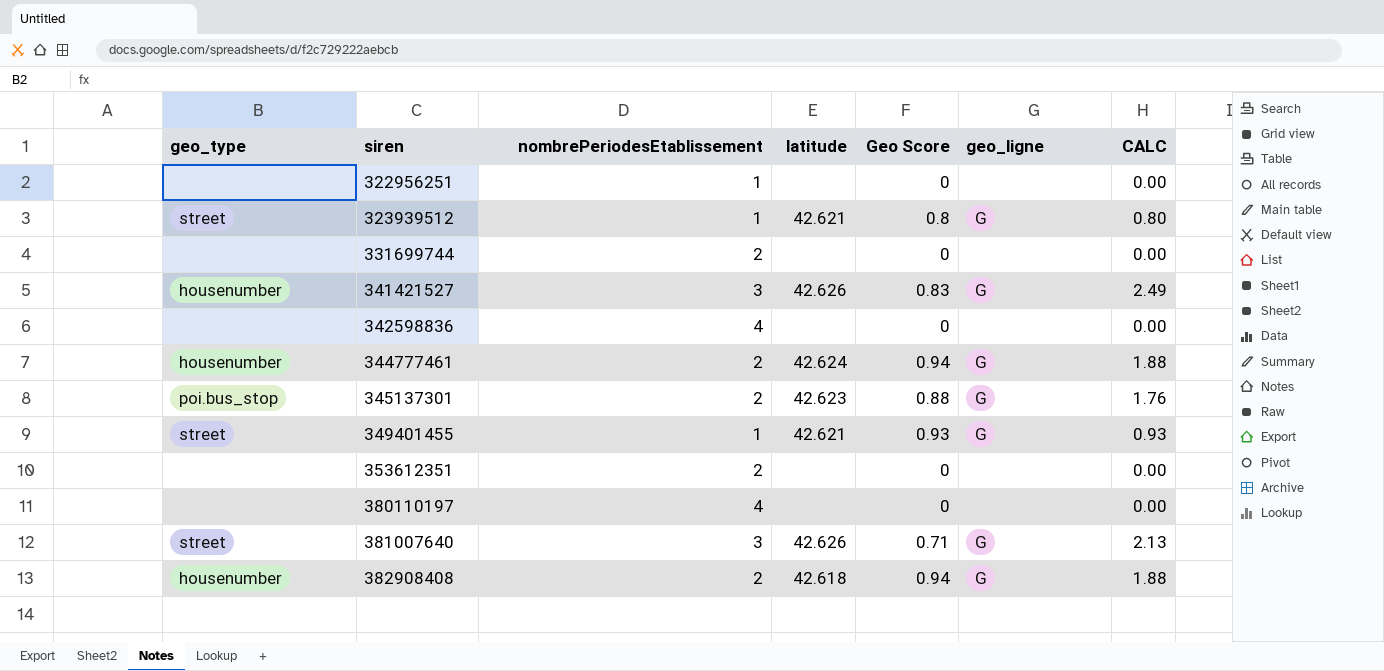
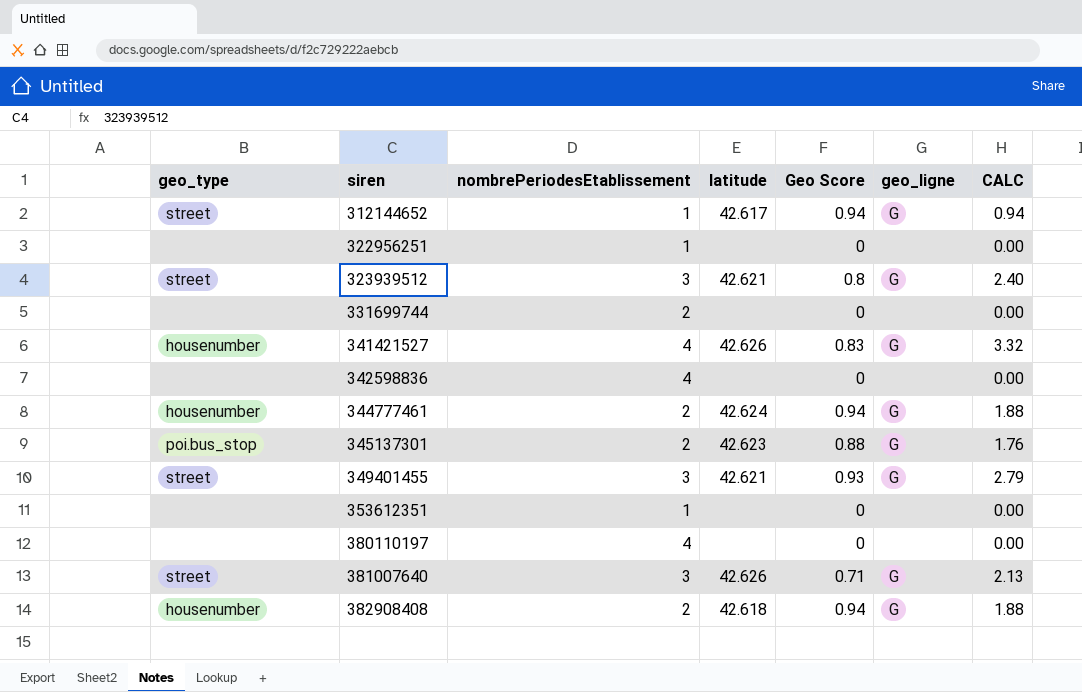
row 312144652: none -> street | 1 | 42.617 | 0.94 | G | 0.94
323939512 | nombrePeriodesEtablissement: 1 -> 3
323939512 | CALC: 0.80 -> 2.40
341421527 | nombrePeriodesEtablissement: 3 -> 4
341421527 | CALC: 2.49 -> 3.32
349401455 | nombrePeriodesEtablissement: 1 -> 3
349401455 | CALC: 0.93 -> 2.79
353612351 | nombrePeriodesEtablissement: 2 -> 1

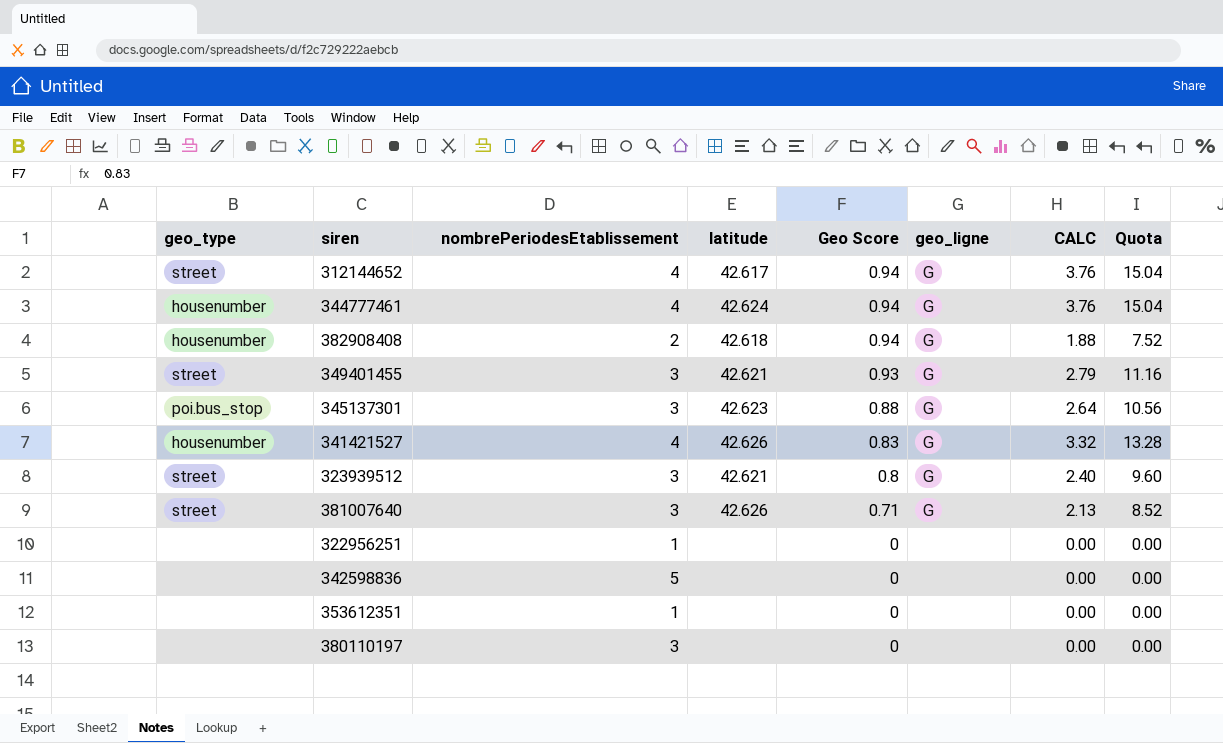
row order: siren ascending -> Geo Score descending
column Quota | formula: none -> [CALC] * 4
row 331699744: none | 2 | none | 0 | none | 0.00 -> none
312144652 | nombrePeriodesEtablissement: 1 -> 4
312144652 | CALC: 0.94 -> 3.76
344777461 | nombrePeriodesEtablissement: 2 -> 4
344777461 | CALC: 1.88 -> 3.76
345137301 | nombrePeriodesEtablissement: 2 -> 3
345137301 | CALC: 1.76 -> 2.64
342598836 | nombrePeriodesEtablissement: 4 -> 5
380110197 | nombrePeriodesEtablissement: 4 -> 3

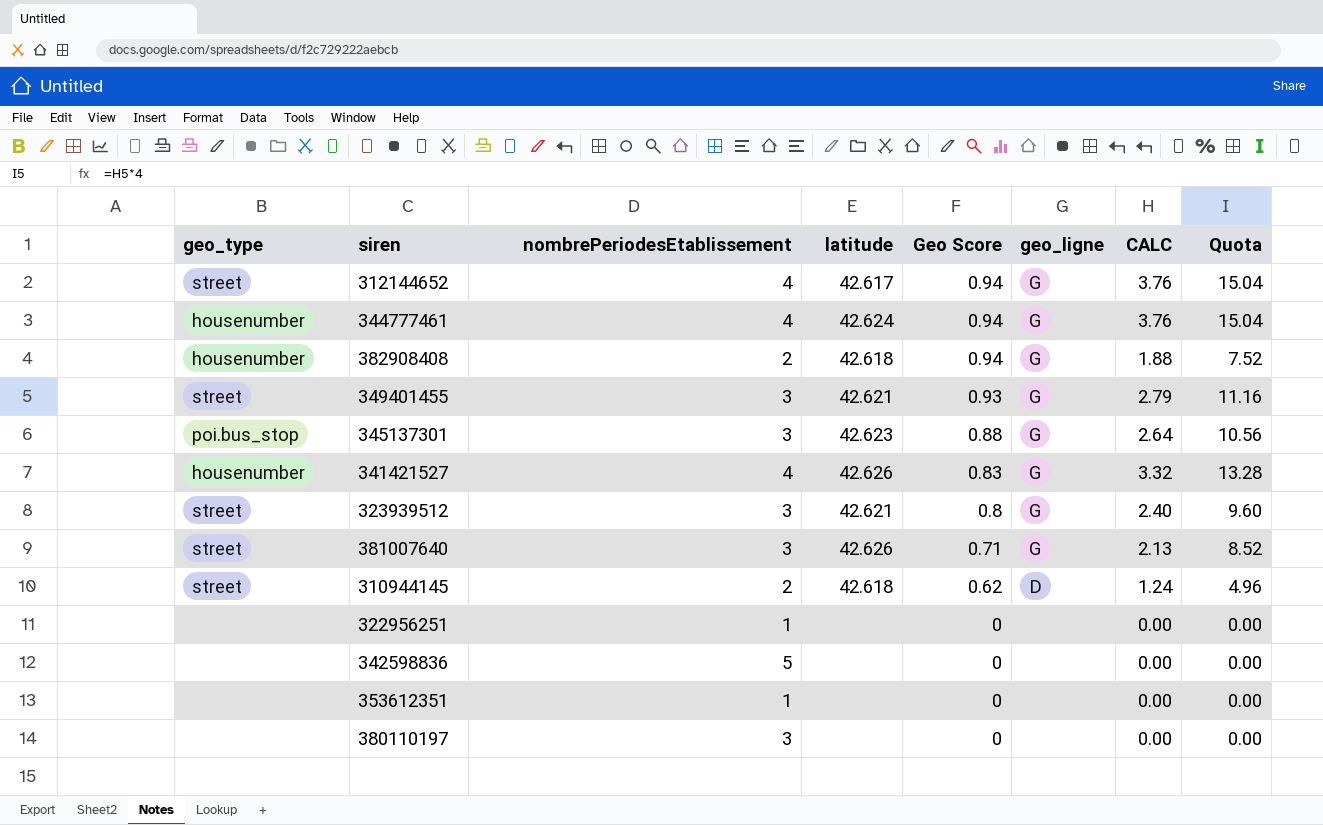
row 310944145: none -> street | 2 | 42.618 | 0.62 | D | 1.24 | 4.96

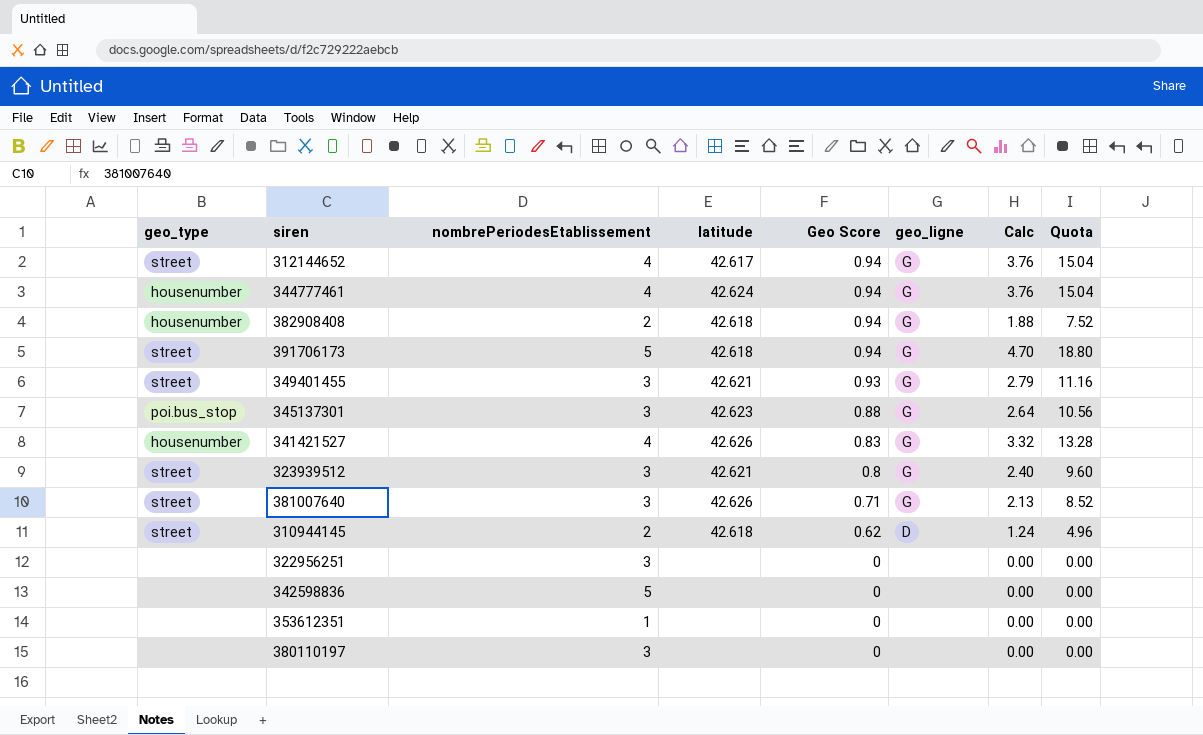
column name: CALC -> Calc
row 391706173: none -> street | 5 | 42.618 | 0.94 | G | 4.70 | 18.80
322956251 | nombrePeriodesEtablissement: 1 -> 3

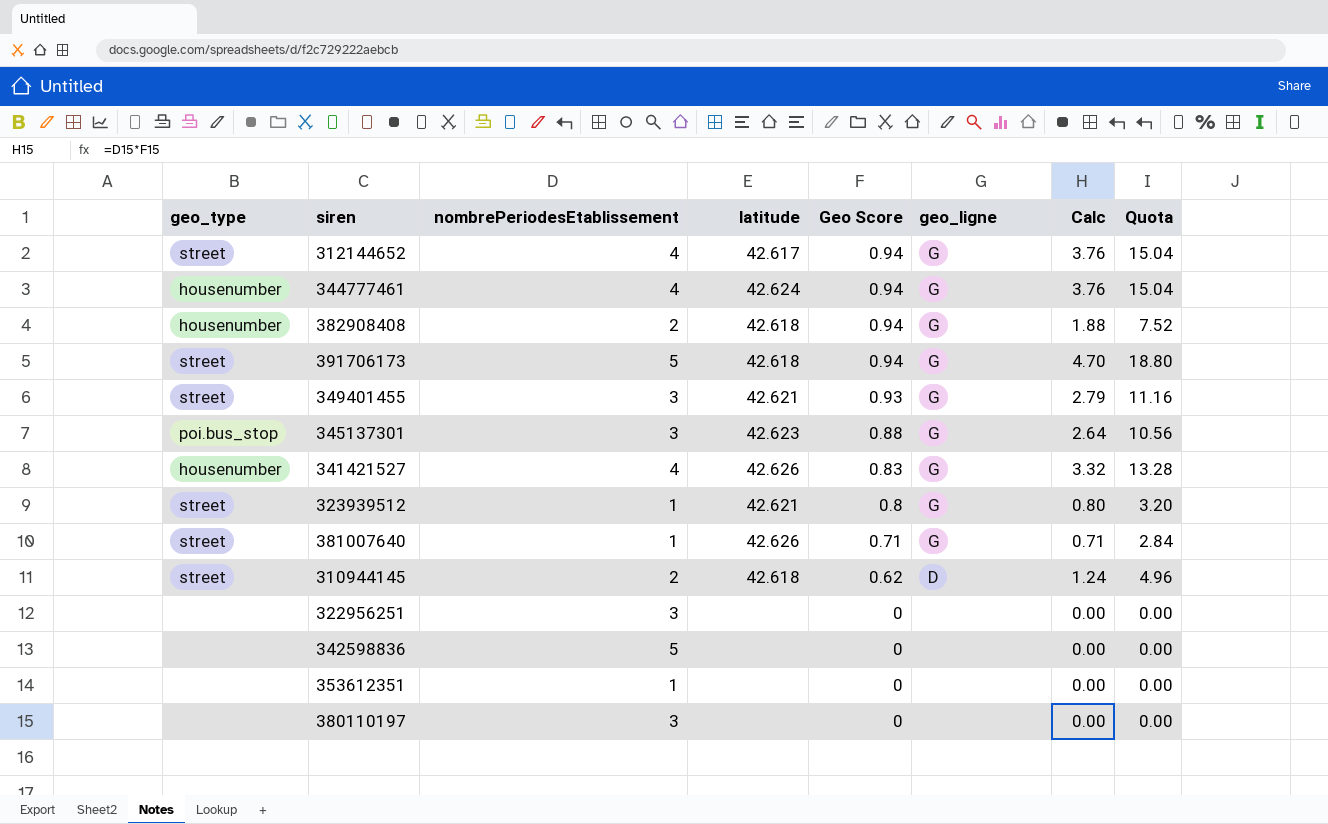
323939512 | nombrePeriodesEtablissement: 3 -> 1
323939512 | Calc: 2.40 -> 0.80
323939512 | Quota: 9.60 -> 3.20
381007640 | nombrePeriodesEtablissement: 3 -> 1
381007640 | Calc: 2.13 -> 0.71
381007640 | Quota: 8.52 -> 2.84

